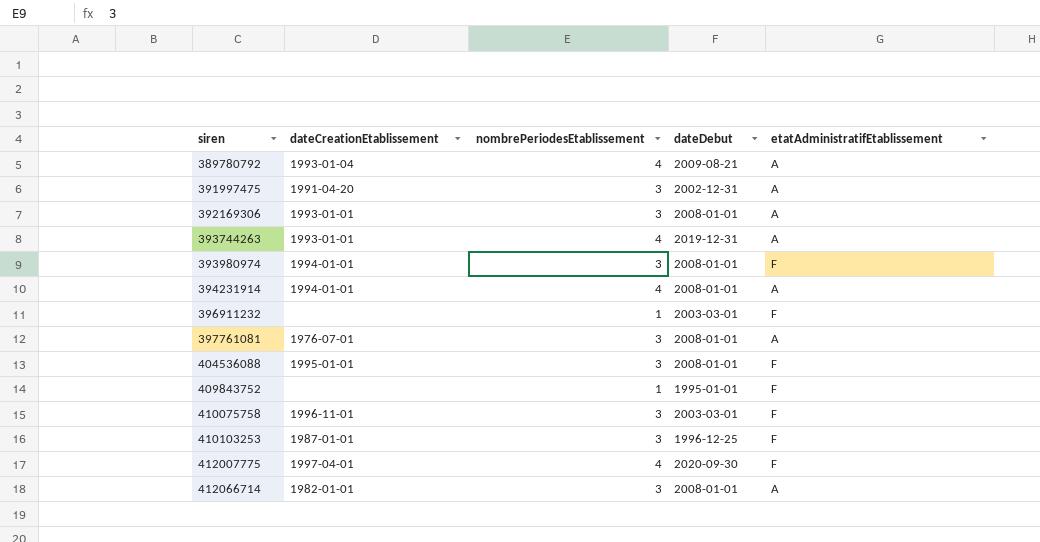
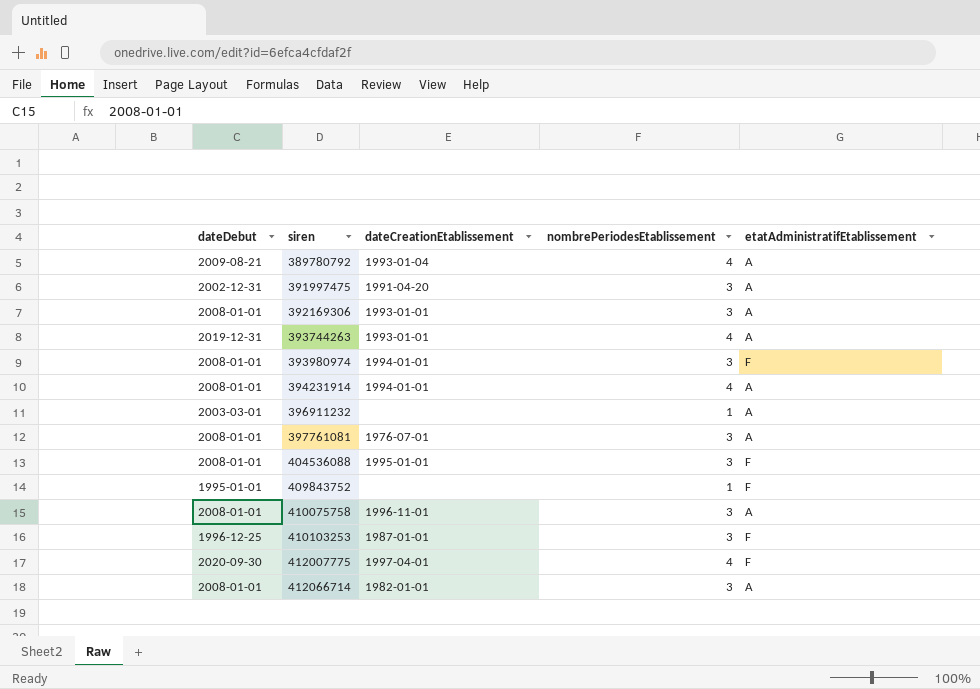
column dateDebut | position: 4 -> 1
396911232 | etatAdministratifEtablissement: F -> A
410075758 | dateDebut: 2003-03-01 -> 2008-01-01
410075758 | etatAdministratifEtablissement: F -> A

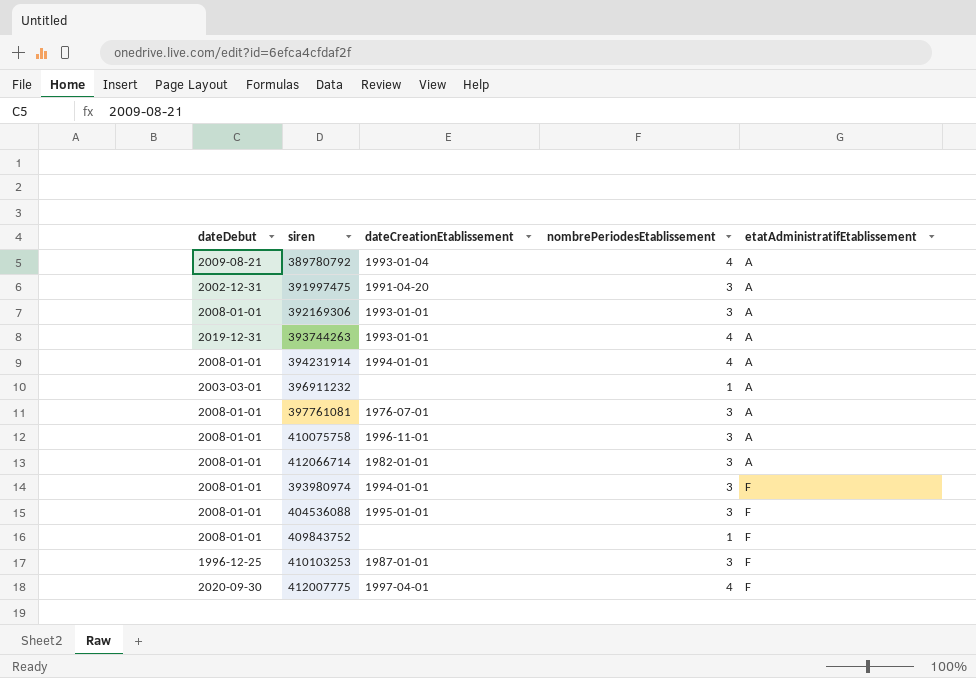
row order: siren ascending -> etatAdministratifEtablissement ascending
409843752 | dateDebut: 1995-01-01 -> 2008-01-01

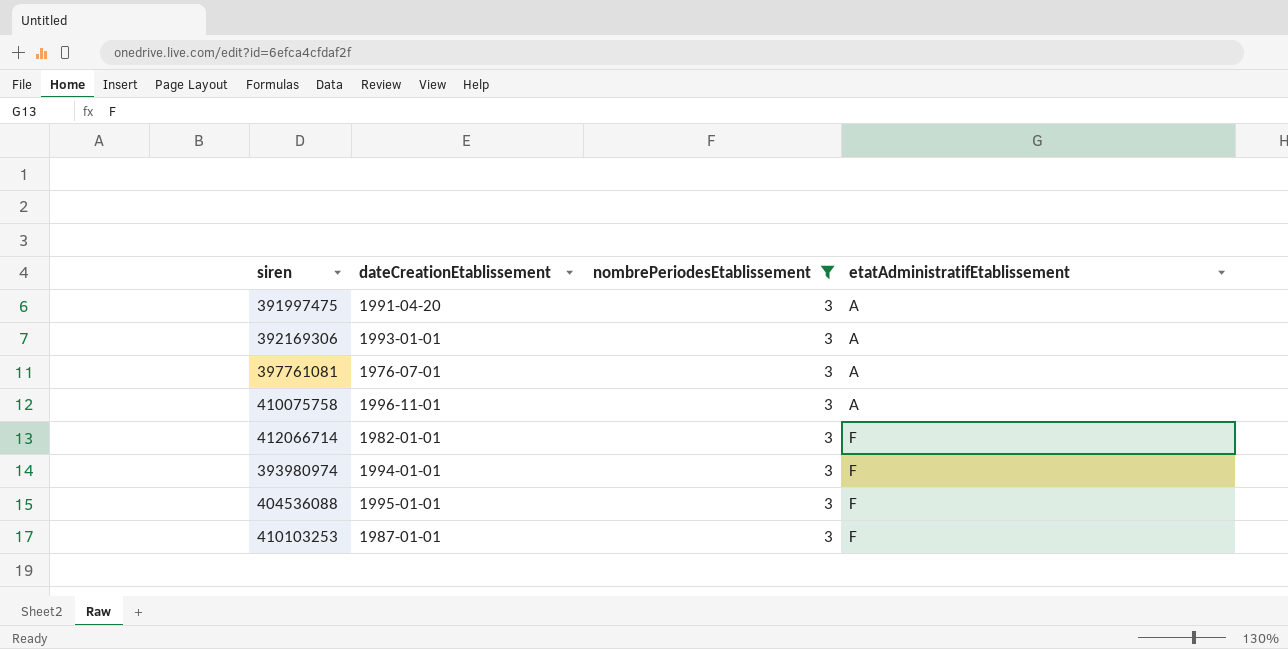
filter: none -> nombrePeriodesEtablissement = 3
column dateDebut | position: 1 -> none
412066714 | etatAdministratifEtablissement: A -> F

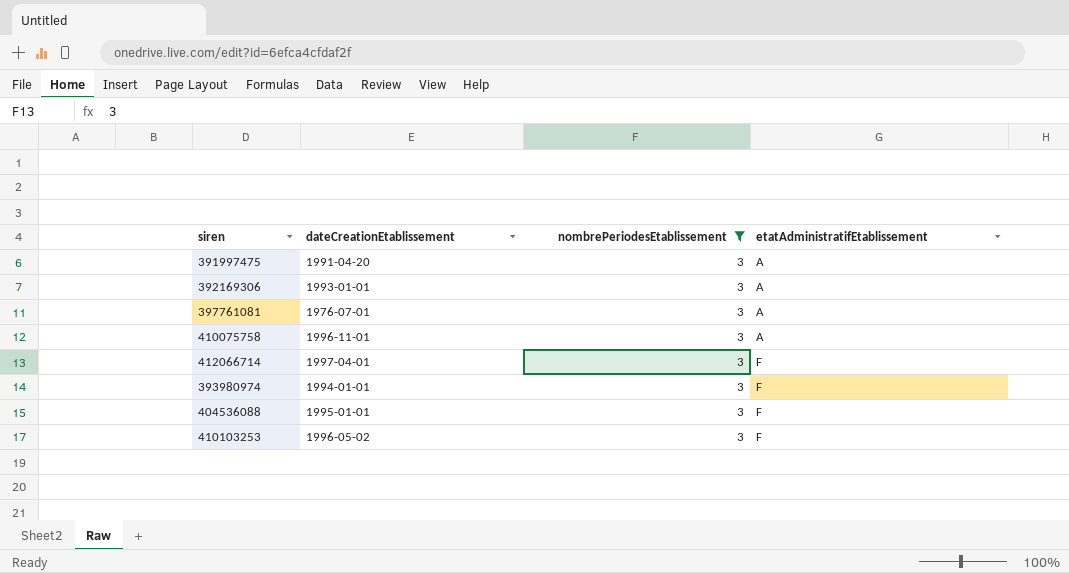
412066714 | dateCreationEtablissement: 1982-01-01 -> 1997-04-01
410103253 | dateCreationEtablissement: 1987-01-01 -> 1996-05-02

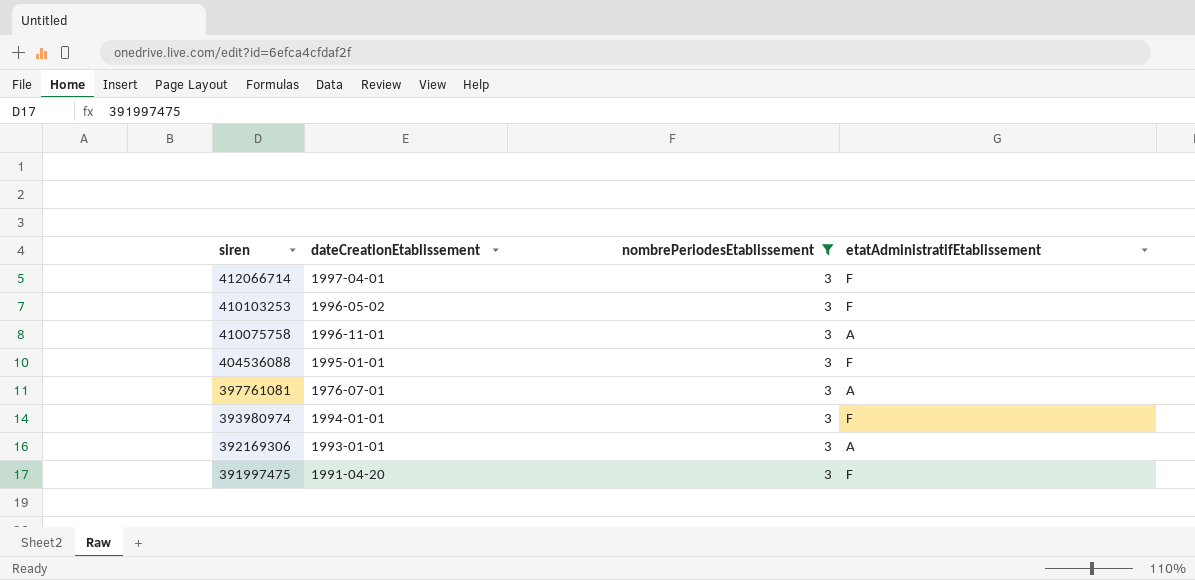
row order: etatAdministratifEtablissement ascending -> siren descending
391997475 | etatAdministratifEtablissement: A -> F

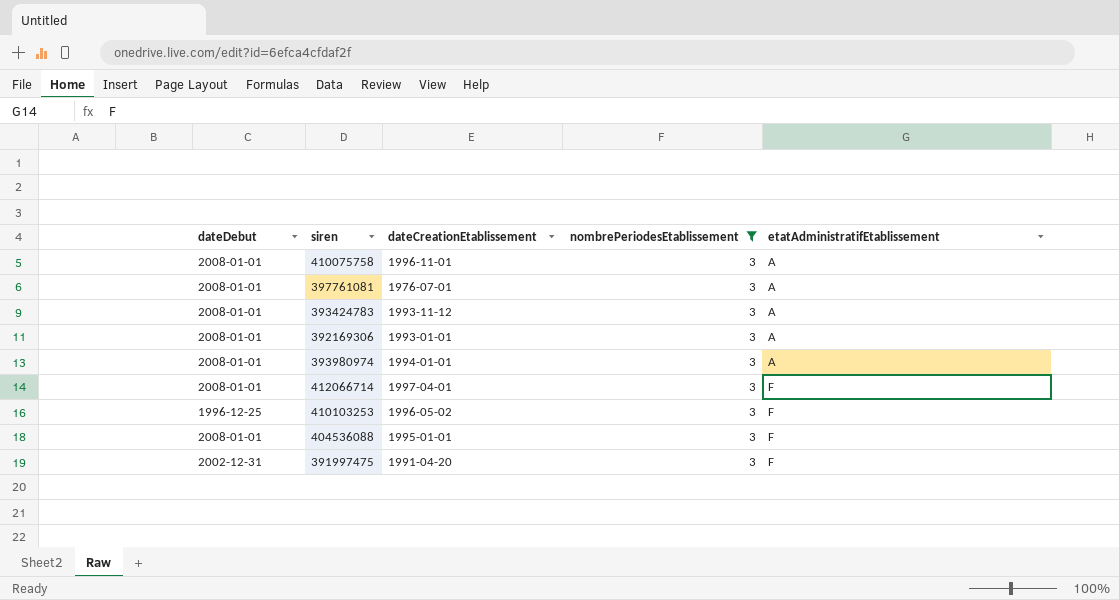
row order: siren descending -> etatAdministratifEtablissement ascending
column dateDebut | position: none -> 1
row 393424783: none -> 2008-01-01 | 1993-11-12 | 3 | A
393980974 | etatAdministratifEtablissement: F -> A

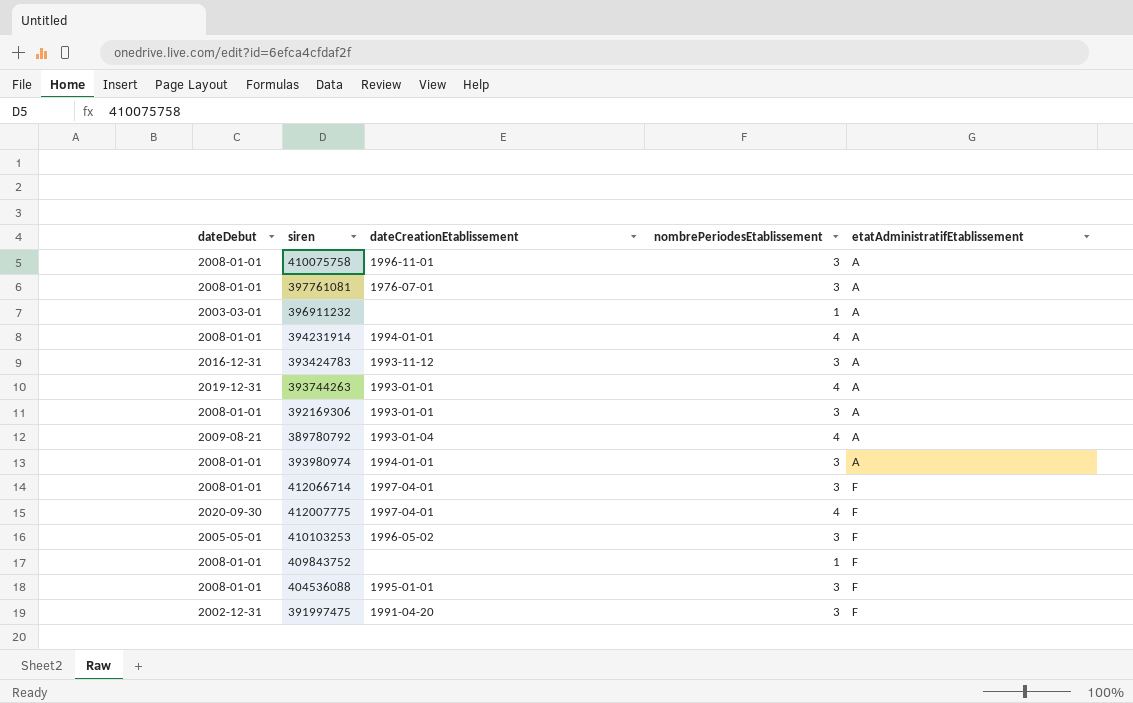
filter: nombrePeriodesEtablissement = 3 -> none
393424783 | dateDebut: 2008-01-01 -> 2016-12-31
410103253 | dateDebut: 1996-12-25 -> 2005-05-01

